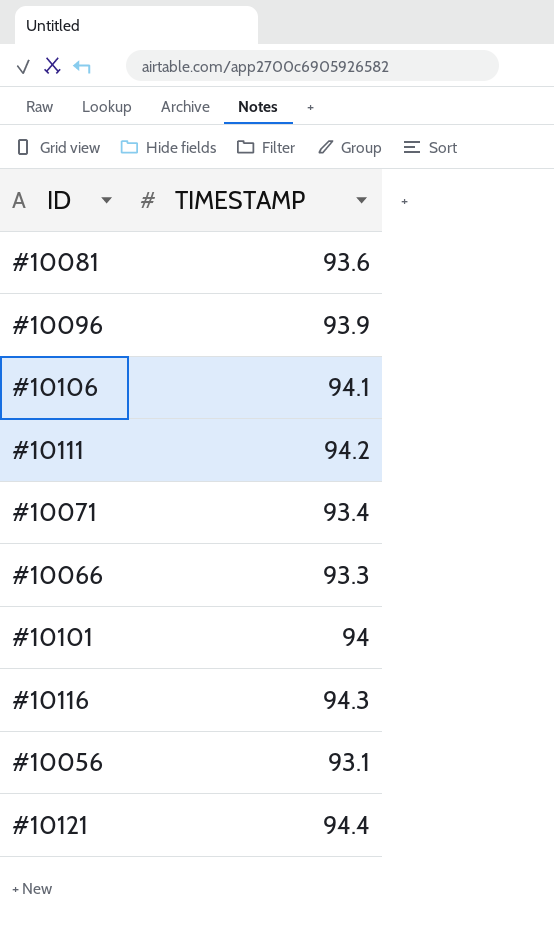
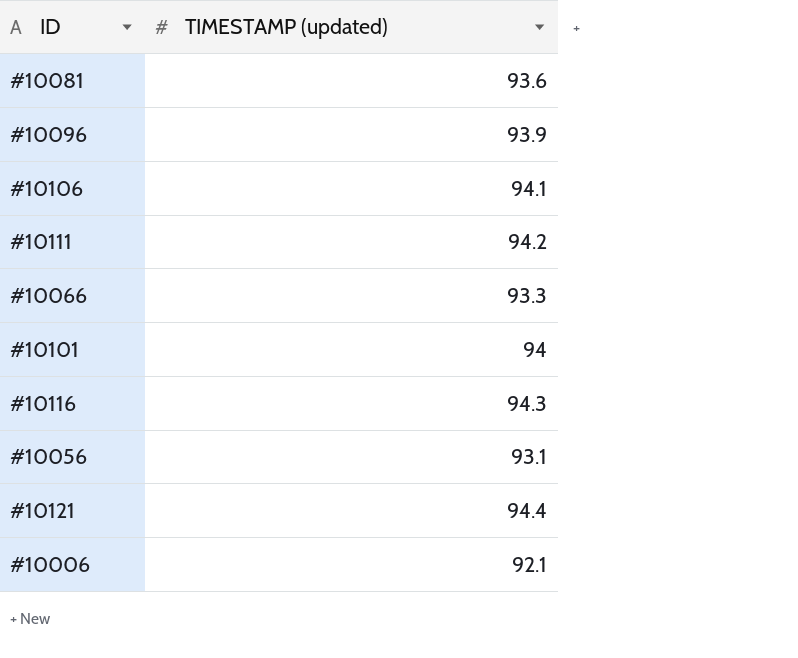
column name: TIMESTAMP -> TIMESTAMP (updated)
row #10071: 93.4 -> none
row #10006: none -> 92.1

